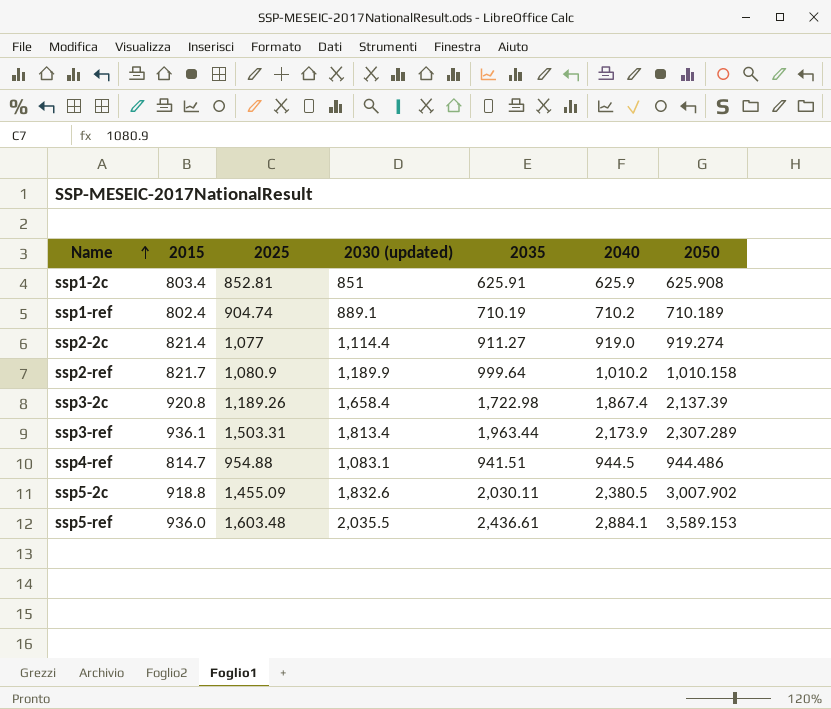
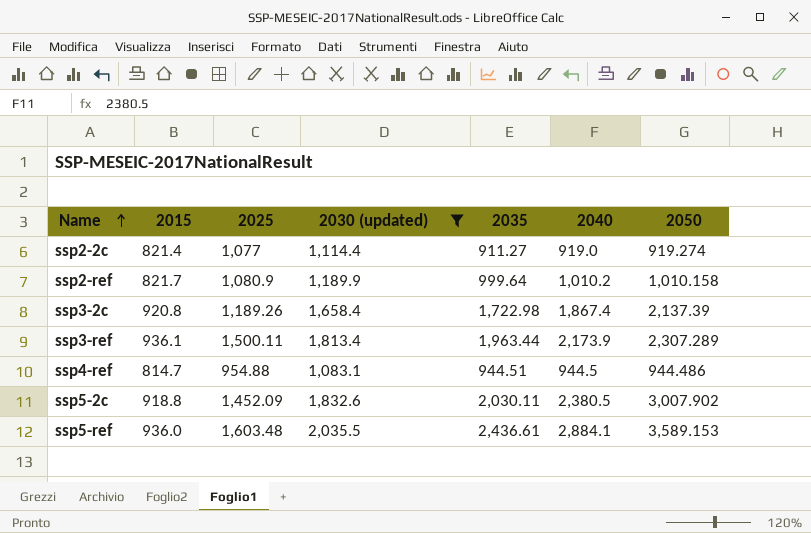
filter: none -> 2030 (updated) >= 1,083.1
ssp3-ref | 2025: 1,503.31 -> 1,500.11
ssp4-ref | 2035: 941.51 -> 944.51
ssp5-2c | 2025: 1,455.09 -> 1,452.09

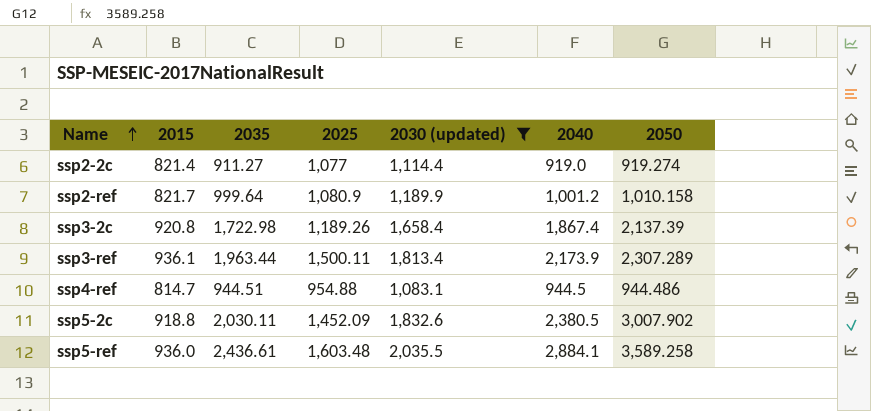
column 2035 | position: 5 -> 3
ssp2-ref | 2040: 1,010.2 -> 1,001.2
ssp5-ref | 2050: 3,589.153 -> 3,589.258

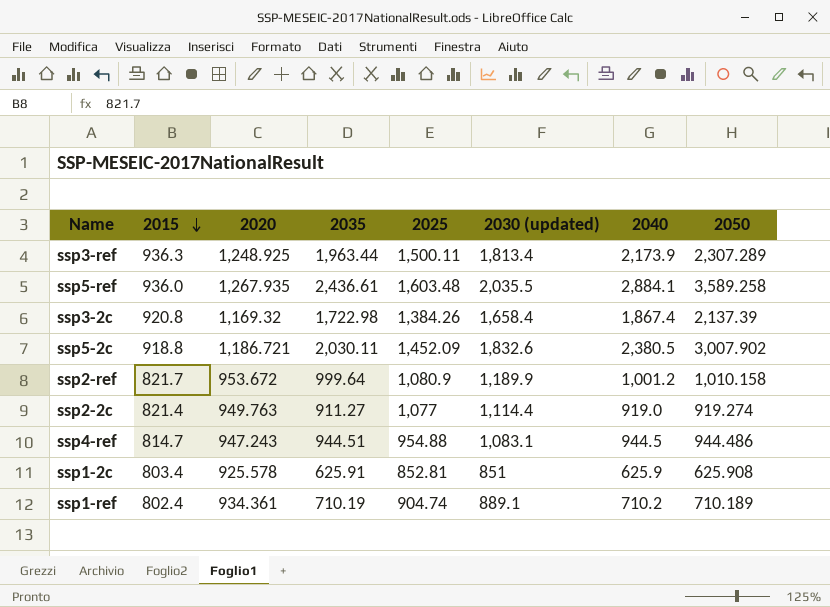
filter: 2030 (updated) >= 1,083.1 -> none
row order: Name ascending -> 2015 descending
column 2020 | position: none -> 3
ssp3-ref | 2015: 936.1 -> 936.3
ssp3-2c | 2025: 1,189.26 -> 1,384.26

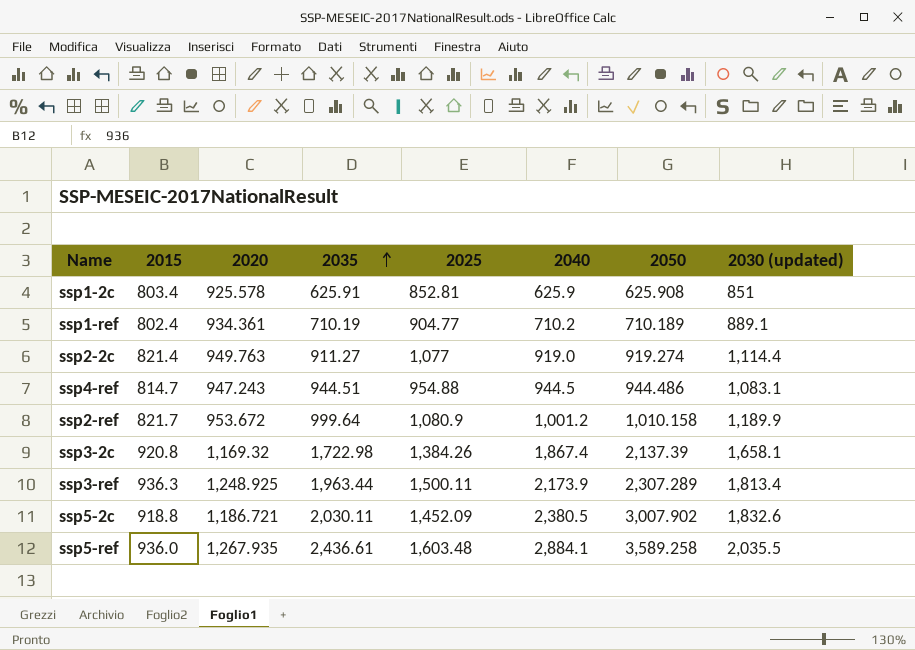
row order: 2015 descending -> 2035 ascending
column 2030 (updated) | position: 6 -> 8
ssp1-ref | 2025: 904.74 -> 904.77
ssp3-2c | 2030 (updated): 1,658.4 -> 1,658.1

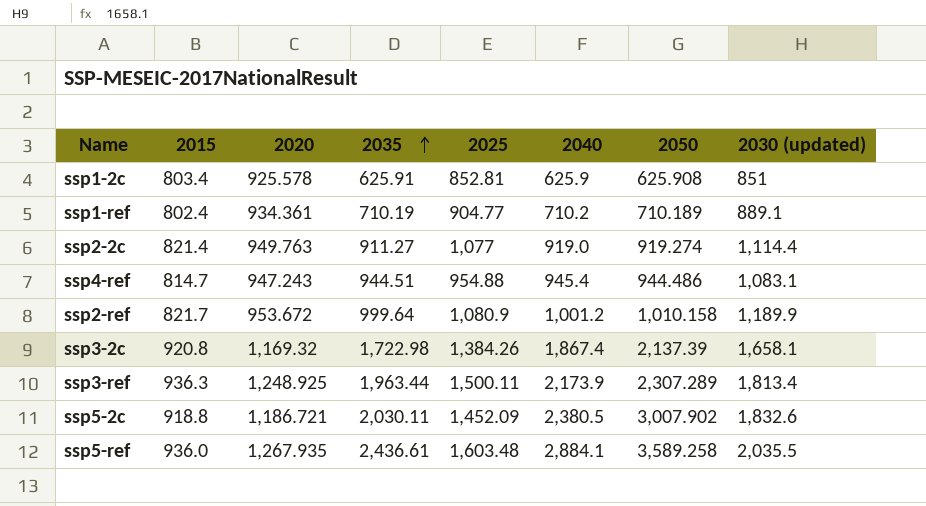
ssp4-ref | 2040: 944.5 -> 945.4

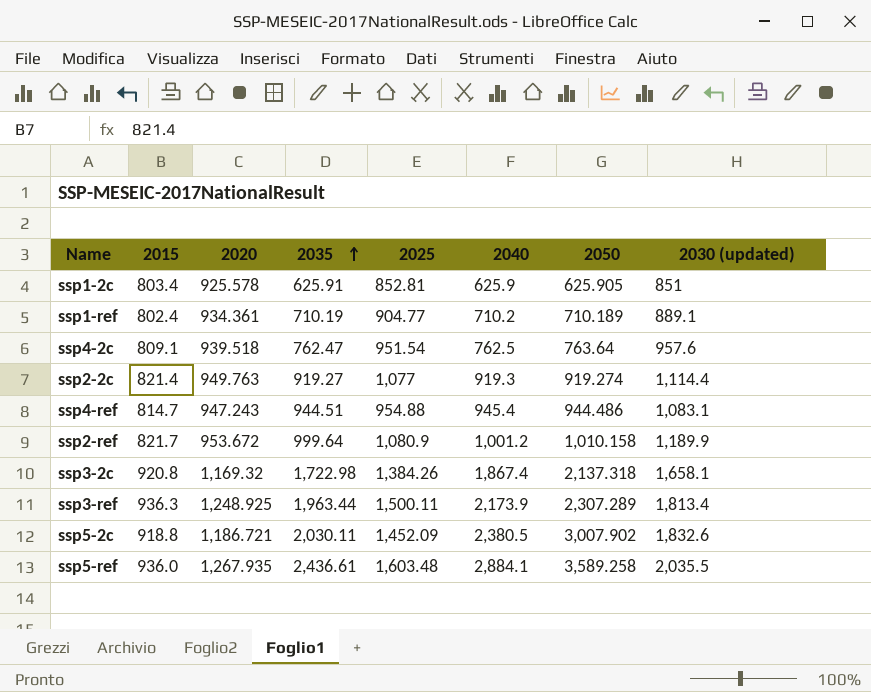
ssp1-2c | 2050: 625.908 -> 625.905
row ssp4-2c: none -> 809.1 | 939.518 | 762.47 | 951.54 | 762.5 | 763.64 | 957.6
ssp2-2c | 2035: 911.27 -> 919.27
ssp2-2c | 2040: 919.0 -> 919.3
ssp3-2c | 2050: 2,137.39 -> 2,137.318

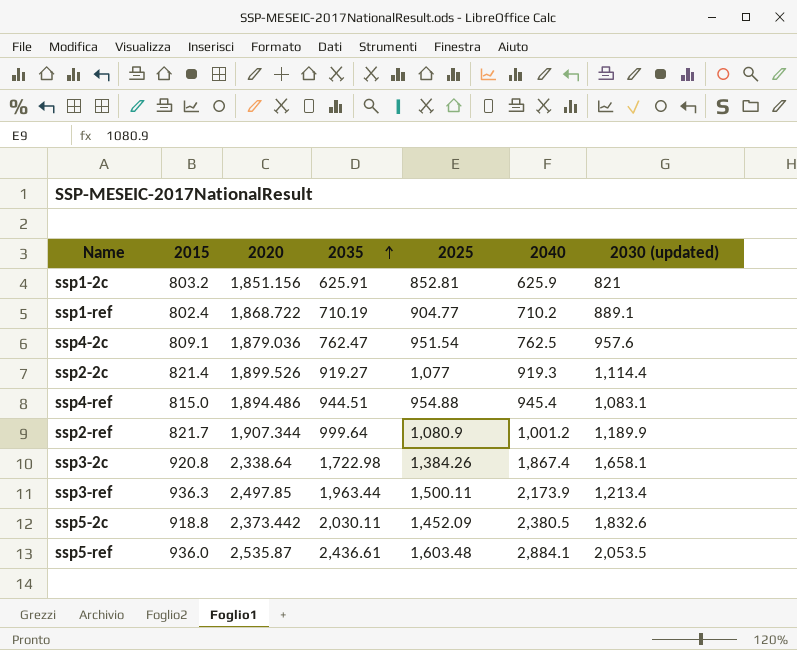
column 2050 | position: 7 -> none
ssp1-2c | 2015: 803.4 -> 803.2
ssp1-2c | 2020: 925.578 -> 1,851.156
ssp1-2c | 2030 (updated): 851 -> 821
ssp1-ref | 2020: 934.361 -> 1,868.722
ssp4-2c | 2020: 939.518 -> 1,879.036
ssp2-2c | 2020: 949.763 -> 1,899.526
ssp4-ref | 2015: 814.7 -> 815.0
ssp4-ref | 2020: 947.243 -> 1,894.486
ssp2-ref | 2020: 953.672 -> 1,907.344
ssp3-2c | 2020: 1,169.32 -> 2,338.64
ssp3-ref | 2020: 1,248.925 -> 2,497.85
ssp3-ref | 2030 (updated): 1,813.4 -> 1,213.4
ssp5-2c | 2020: 1,186.721 -> 2,373.442
ssp5-ref | 2020: 1,267.935 -> 2,535.87
ssp5-ref | 2030 (updated): 2,035.5 -> 2,053.5

